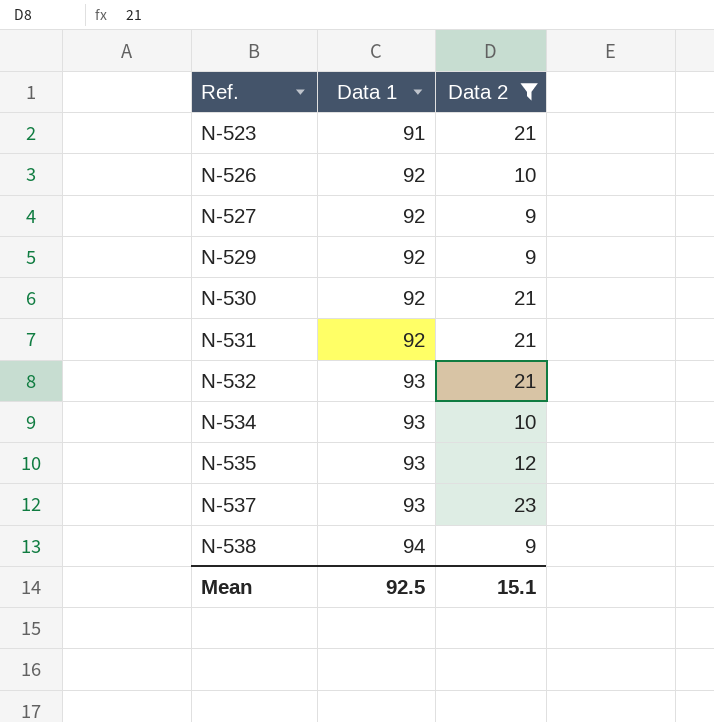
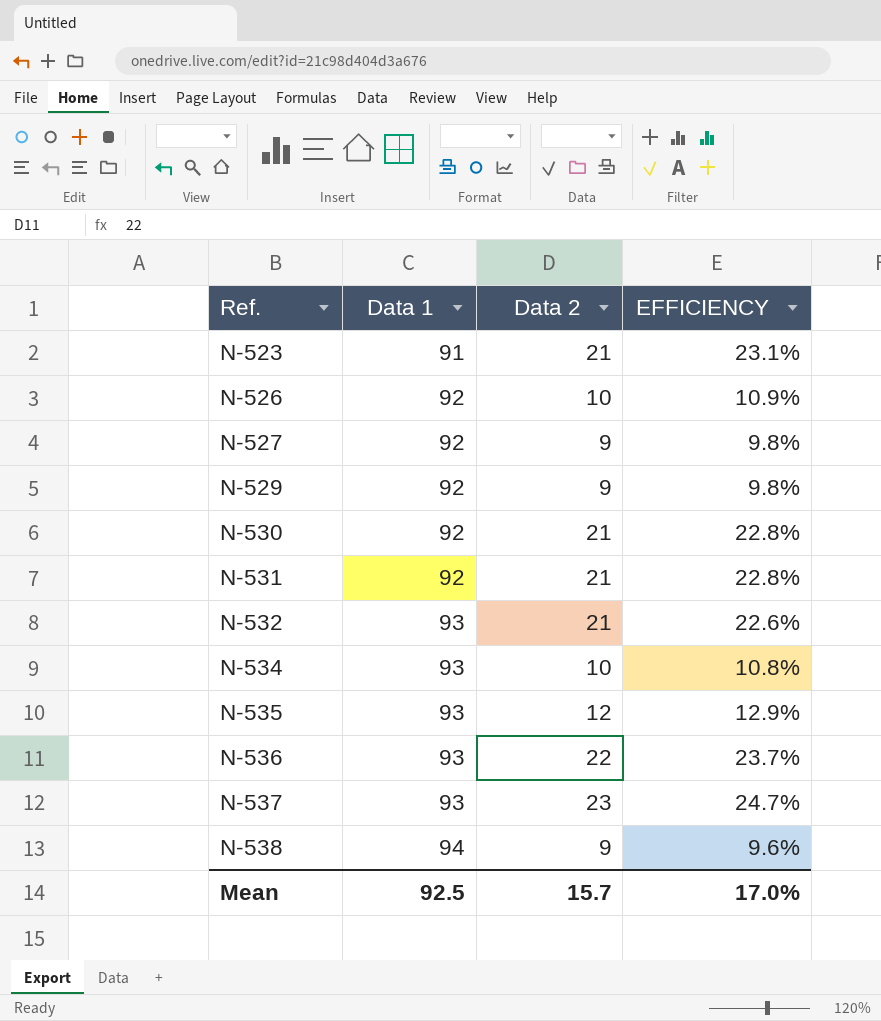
filter: Data 2 != 22 -> none
column EFFICIENCY | formula: none -> [Data 2] / [Data 1]
Mean | Data 2: 15.1 -> 15.7

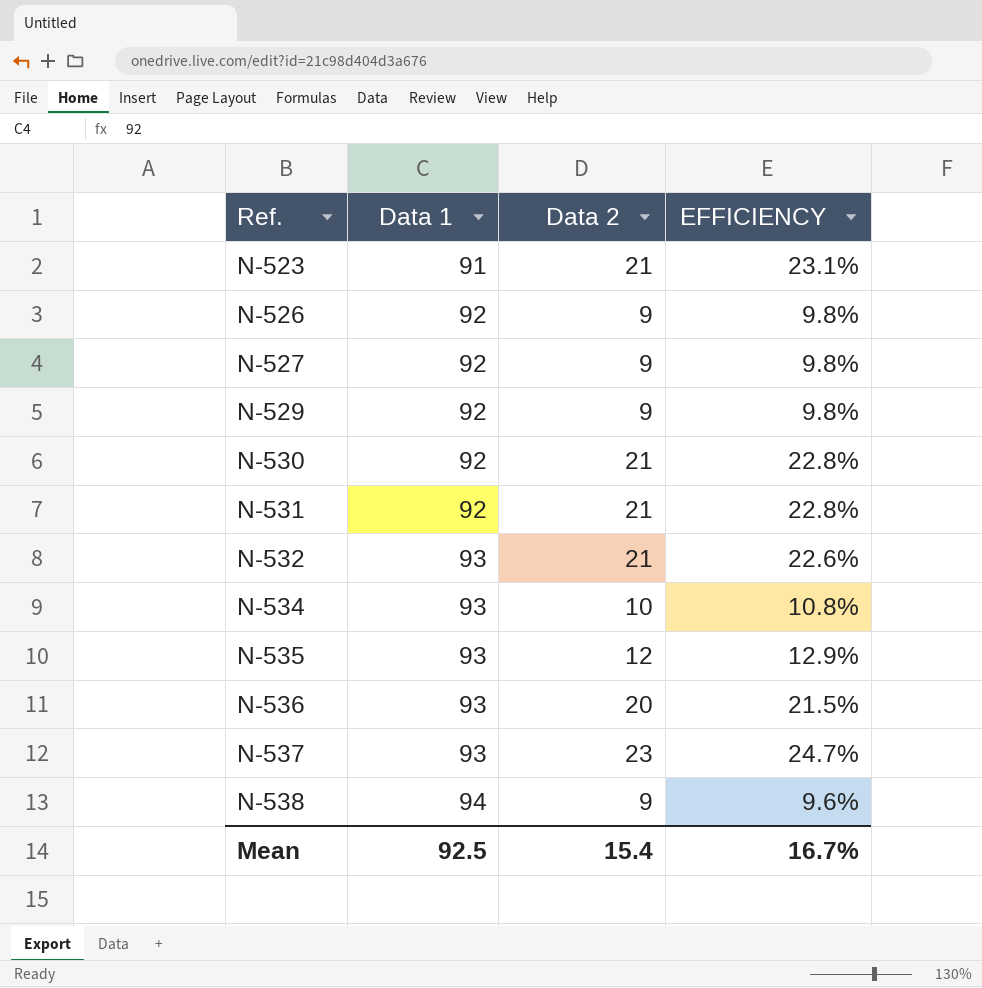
N-526 | Data 2: 10 -> 9
N-526 | EFFICIENCY: 10.9% -> 9.8%
N-536 | Data 2: 22 -> 20
N-536 | EFFICIENCY: 23.7% -> 21.5%
Mean | Data 2: 15.7 -> 15.4
Mean | EFFICIENCY: 17.0% -> 16.7%

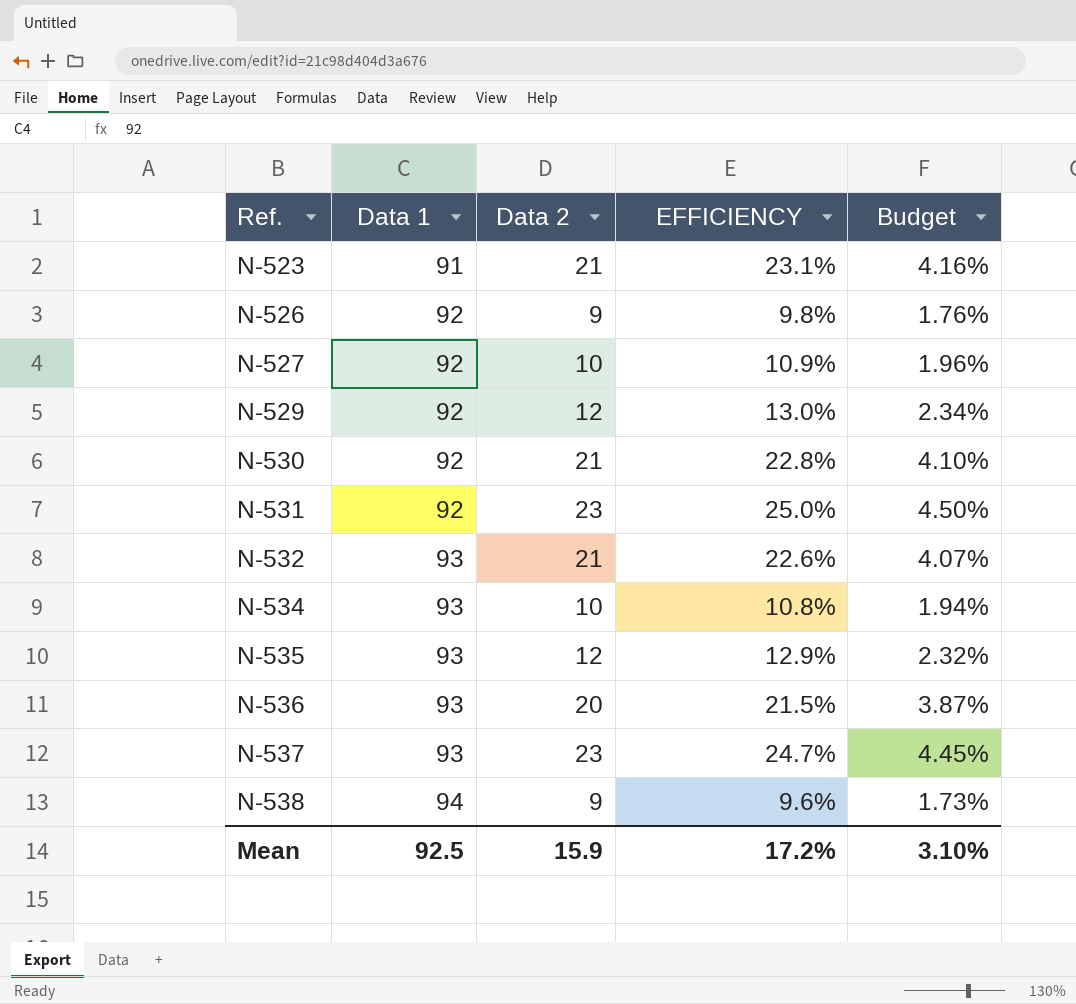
column Budget | formula: none -> [EFFICIENCY] * 0.18
N-527 | Data 2: 9 -> 10
N-527 | EFFICIENCY: 9.8% -> 10.9%
N-529 | Data 2: 9 -> 12
N-529 | EFFICIENCY: 9.8% -> 13.0%
N-531 | Data 2: 21 -> 23
N-531 | EFFICIENCY: 22.8% -> 25.0%
Mean | Data 2: 15.4 -> 15.9
Mean | EFFICIENCY: 16.7% -> 17.2%

